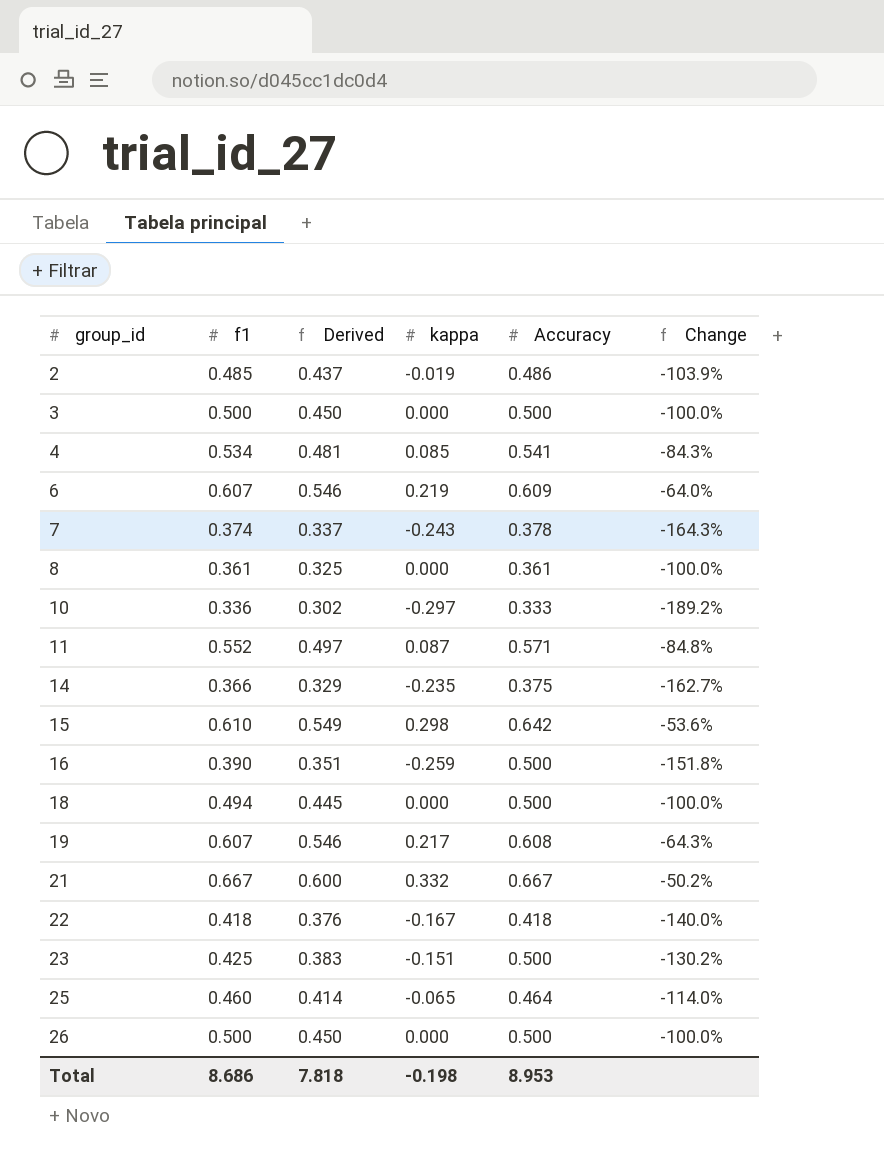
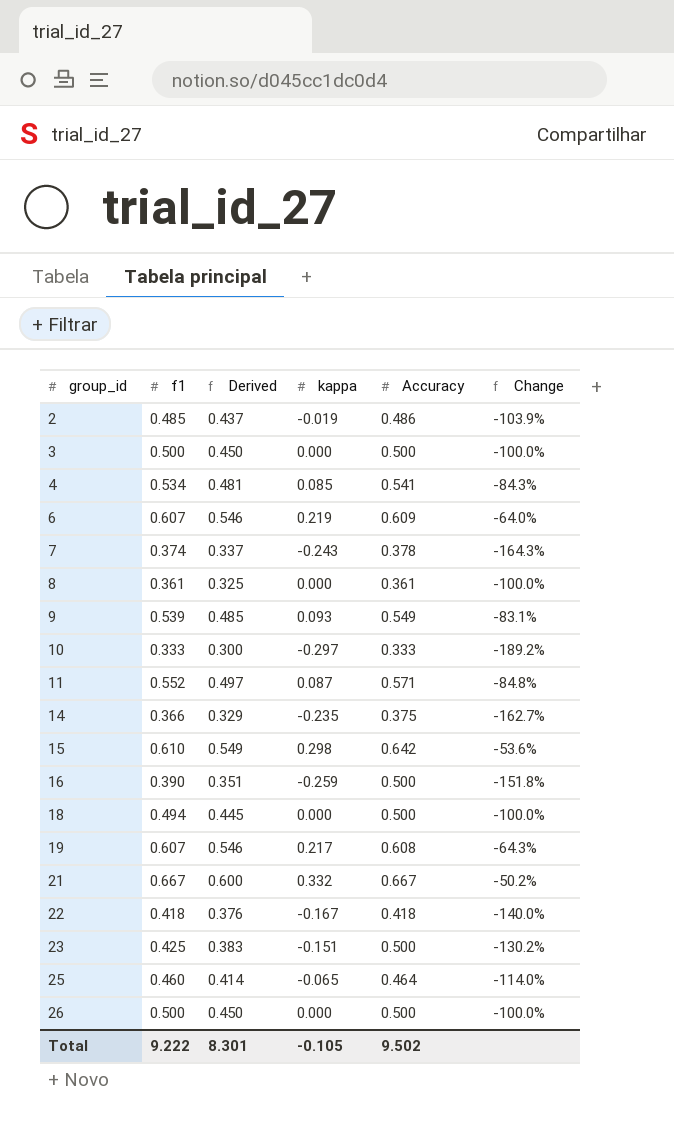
row 9: none -> 0.539 | 0.485 | 0.093 | 0.549 | -83.1%
10 | f1: 0.336 -> 0.333
10 | Derived: 0.302 -> 0.300
Total | f1: 8.686 -> 9.222
Total | Derived: 7.818 -> 8.301
Total | kappa: -0.198 -> -0.105
Total | Accuracy: 8.953 -> 9.502

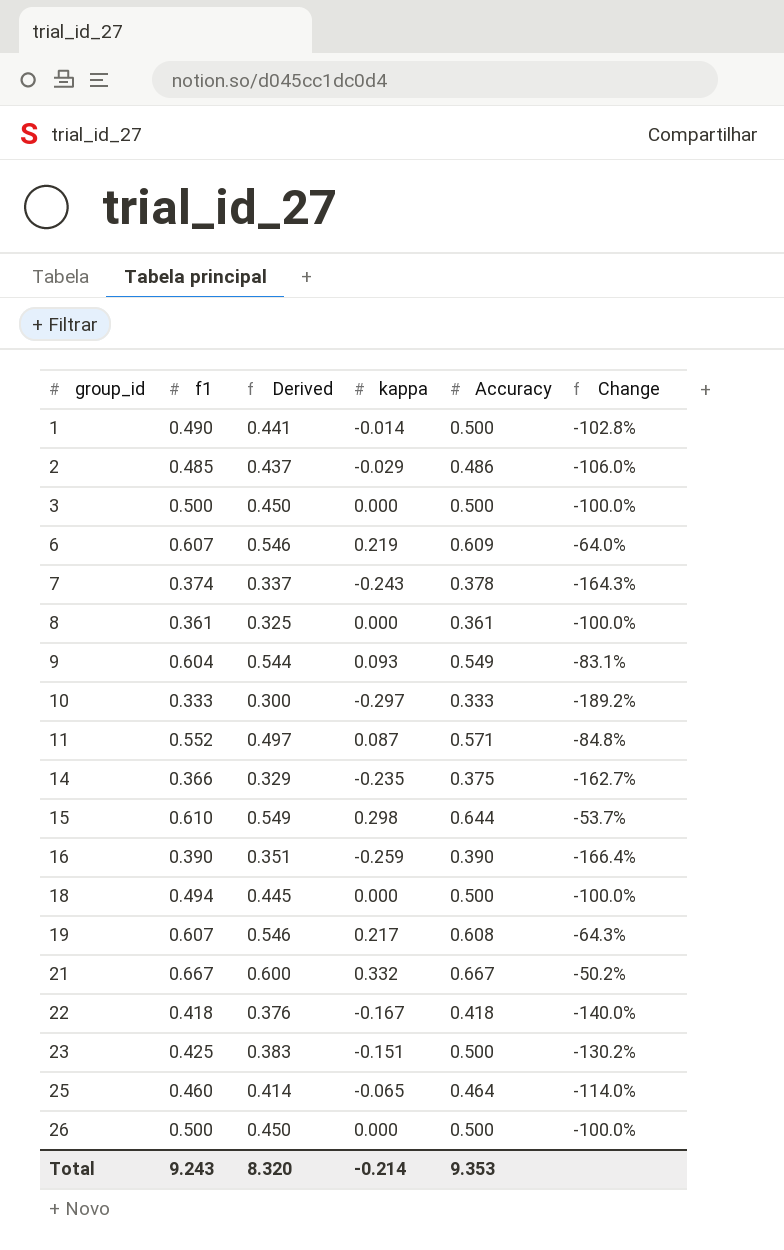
row 4: 0.534 | 0.481 | 0.085 | 0.541 | -84.3% -> none
row 1: none -> 0.490 | 0.441 | -0.014 | 0.500 | -102.8%
2 | kappa: -0.019 -> -0.029
2 | Change: -103.9% -> -106.0%
9 | f1: 0.539 -> 0.604
9 | Derived: 0.485 -> 0.544
15 | Accuracy: 0.642 -> 0.644
15 | Change: -53.6% -> -53.7%
16 | Accuracy: 0.500 -> 0.390
16 | Change: -151.8% -> -166.4%
Total | f1: 9.222 -> 9.243
Total | Derived: 8.301 -> 8.320
Total | kappa: -0.105 -> -0.214
Total | Accuracy: 9.502 -> 9.353

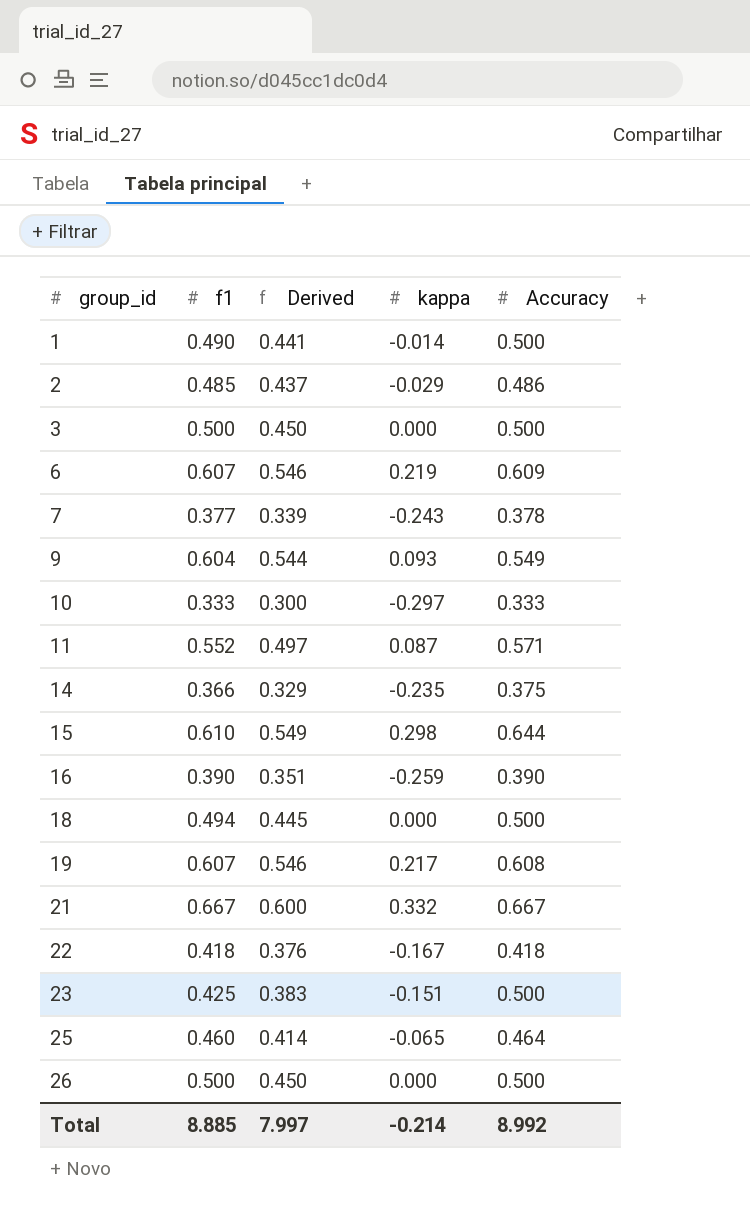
column Change | formula: ([kappa] - [Accuracy]) / [Accuracy] -> none
row 8: 0.361 | 0.325 | 0.000 | 0.361 | -100.0% -> none
7 | f1: 0.374 -> 0.377
7 | Derived: 0.337 -> 0.339
Total | f1: 9.243 -> 8.885
Total | Derived: 8.320 -> 7.997
Total | Accuracy: 9.353 -> 8.992

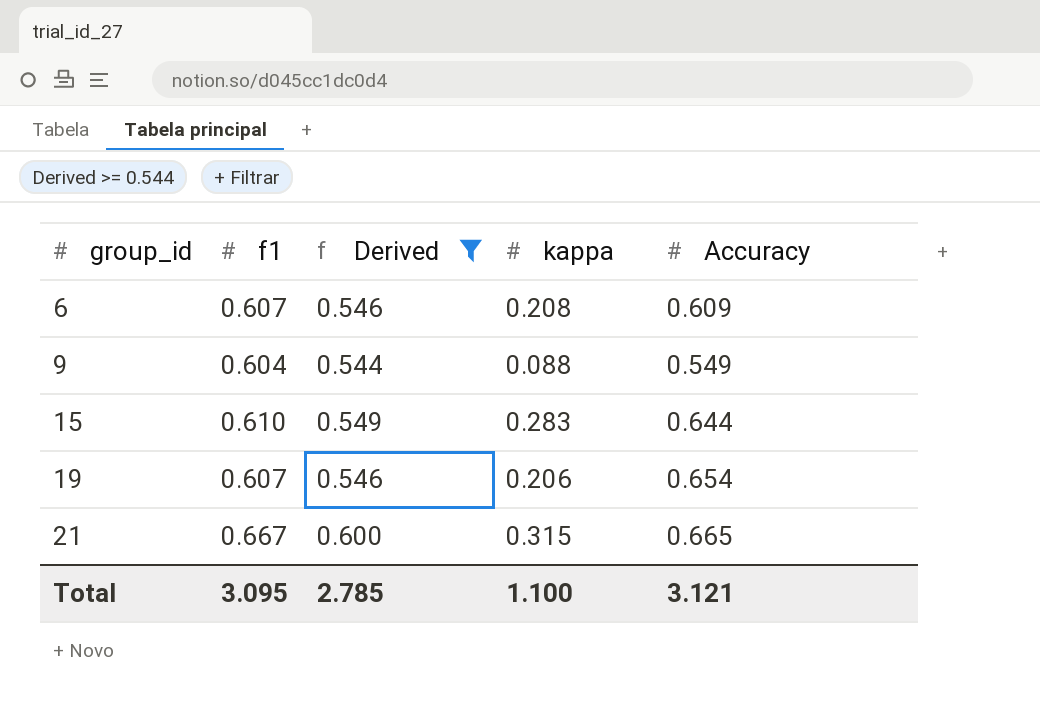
filter: none -> Derived >= 0.544
6 | kappa: 0.219 -> 0.208
9 | kappa: 0.093 -> 0.088
15 | kappa: 0.298 -> 0.283
19 | kappa: 0.217 -> 0.206
19 | Accuracy: 0.608 -> 0.654
21 | kappa: 0.332 -> 0.315
21 | Accuracy: 0.667 -> 0.665
Total | f1: 8.885 -> 3.095
Total | Derived: 7.997 -> 2.785
Total | kappa: -0.214 -> 1.100
Total | Accuracy: 8.992 -> 3.121

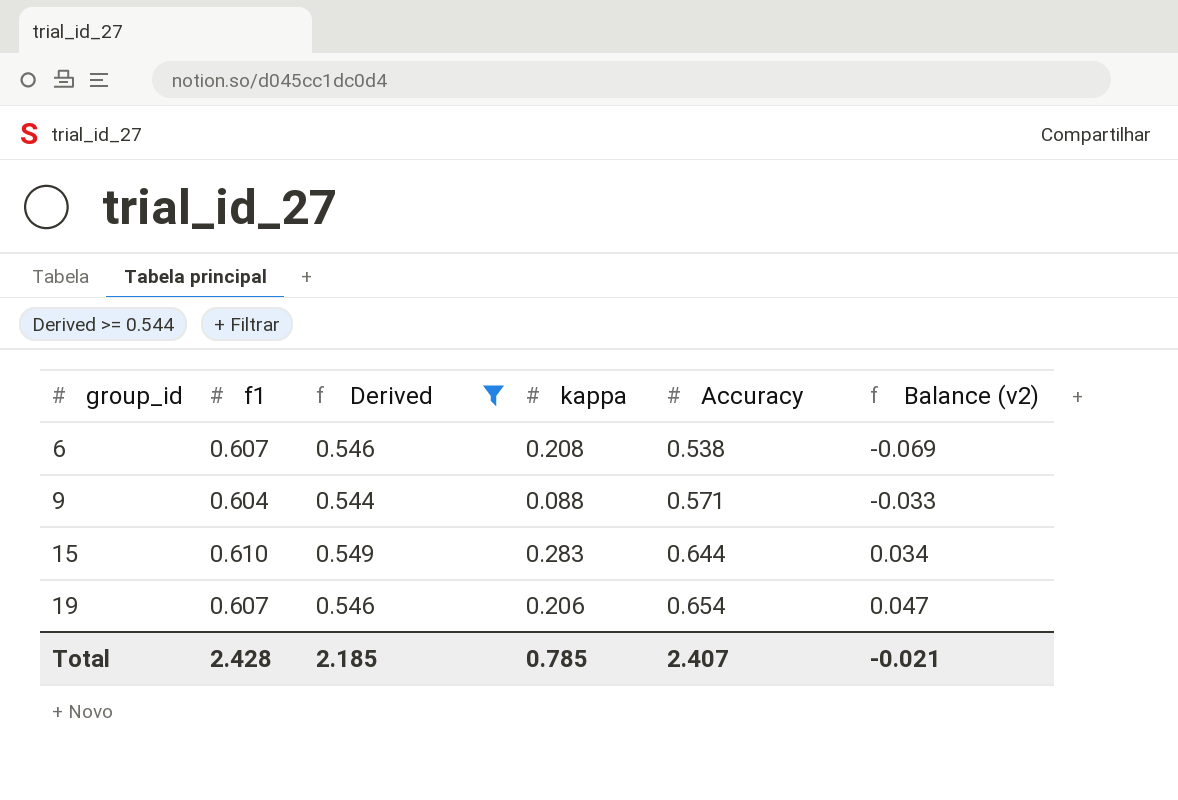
column Balance (v2) | formula: none -> [Accuracy] - [f1]
row 21: 0.667 | 0.600 | 0.315 | 0.665 -> none
6 | Accuracy: 0.609 -> 0.538
9 | Accuracy: 0.549 -> 0.571
Total | f1: 3.095 -> 2.428
Total | Derived: 2.785 -> 2.185
Total | kappa: 1.100 -> 0.785
Total | Accuracy: 3.121 -> 2.407

